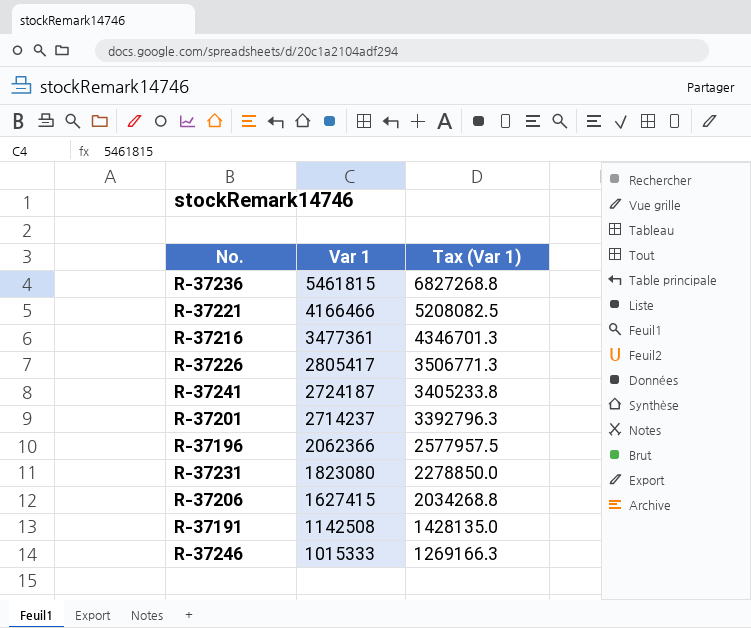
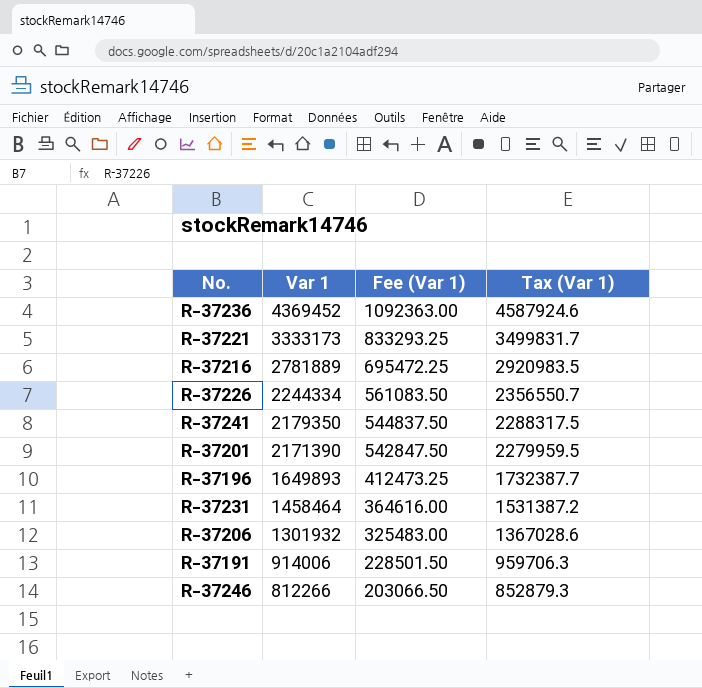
column Fee (Var 1) | formula: none -> [Var 1] * 0.25
column Tax (Var 1) | formula: [Var 1] * 1.25 -> [Var 1] * 1.05
R-37236 | Var 1: 5461815 -> 4369452
R-37221 | Var 1: 4166466 -> 3333173
R-37216 | Var 1: 3477361 -> 2781889
R-37226 | Var 1: 2805417 -> 2244334
R-37241 | Var 1: 2724187 -> 2179350
R-37201 | Var 1: 2714237 -> 2171390
R-37196 | Var 1: 2062366 -> 1649893
R-37231 | Var 1: 1823080 -> 1458464
R-37206 | Var 1: 1627415 -> 1301932
R-37191 | Var 1: 1142508 -> 914006
R-37246 | Var 1: 1015333 -> 812266

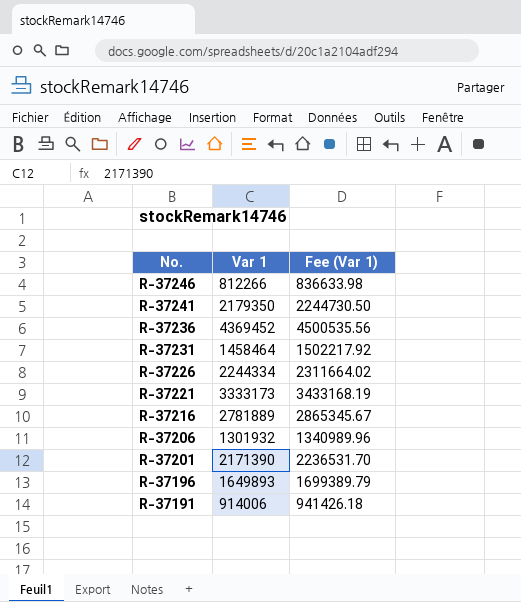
row order: Var 1 descending -> No. descending
column Tax (Var 1) | formula: [Var 1] * 1.05 -> none
column Fee (Var 1) | formula: [Var 1] * 0.25 -> [Var 1] * 1.03

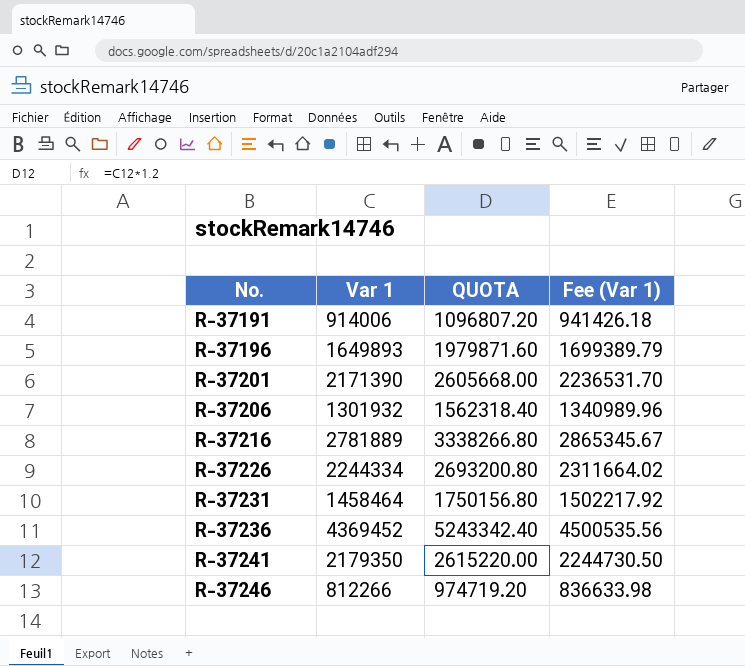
row order: No. descending -> No. ascending
column QUOTA | formula: none -> [Var 1] * 1.2
row R-37221: 3333173 | 3433168.19 -> none

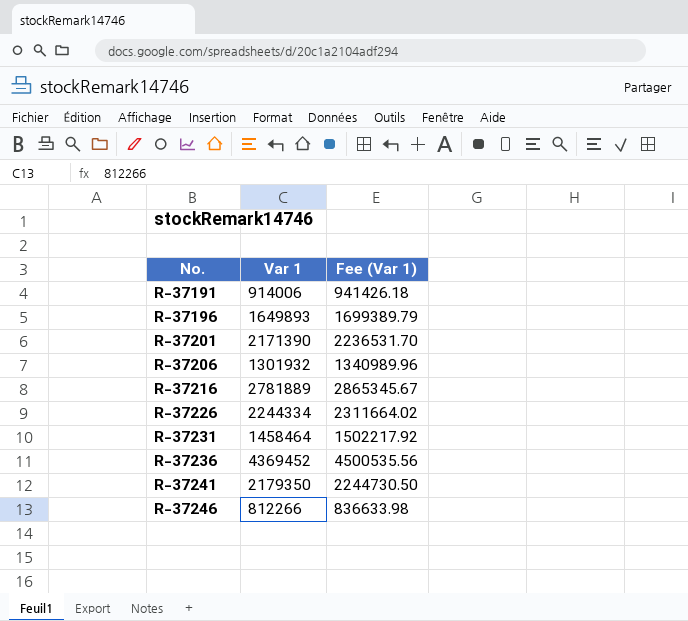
column QUOTA | formula: [Var 1] * 1.2 -> none

